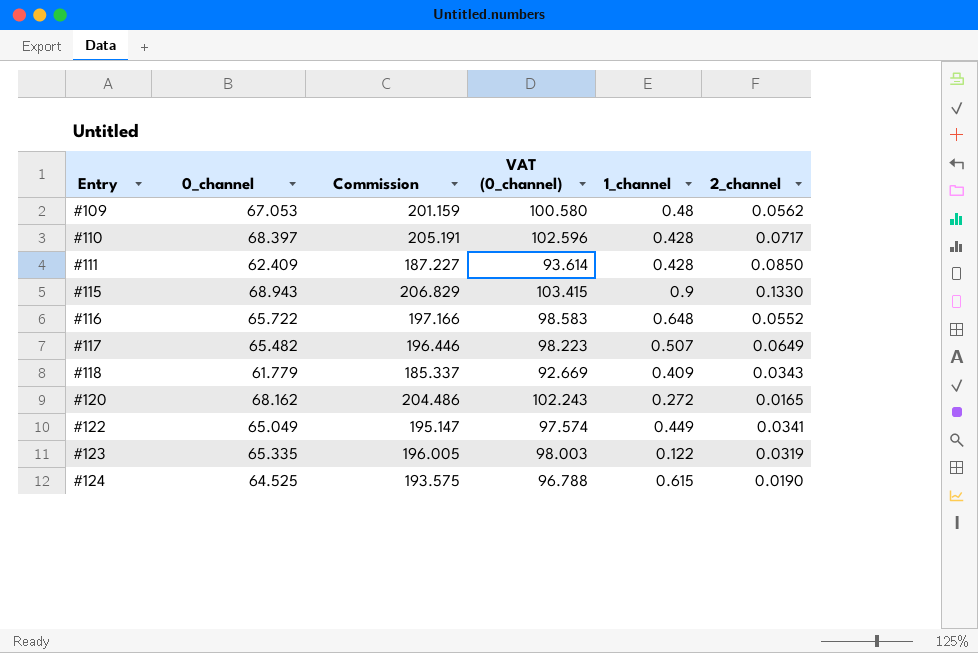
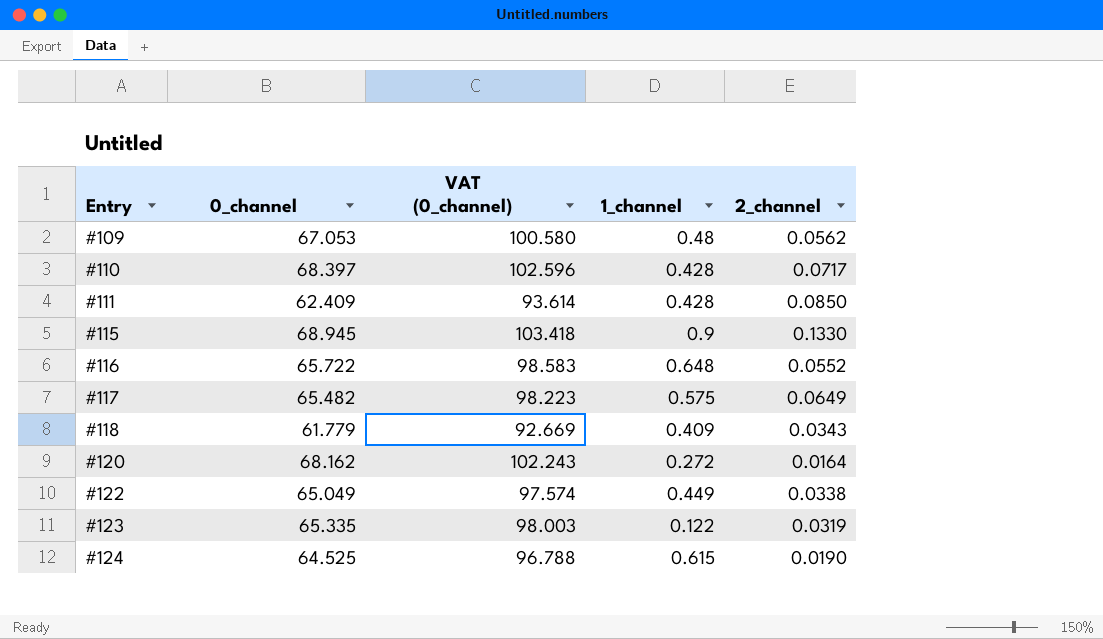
column Commission | formula: [0_channel] * 3 -> none
#115 | 0_channel: 68.943 -> 68.945
#115 | VAT (0_channel): 103.415 -> 103.418
#117 | 1_channel: 0.507 -> 0.575
#120 | 2_channel: 0.0165 -> 0.0164
#122 | 2_channel: 0.0341 -> 0.0338

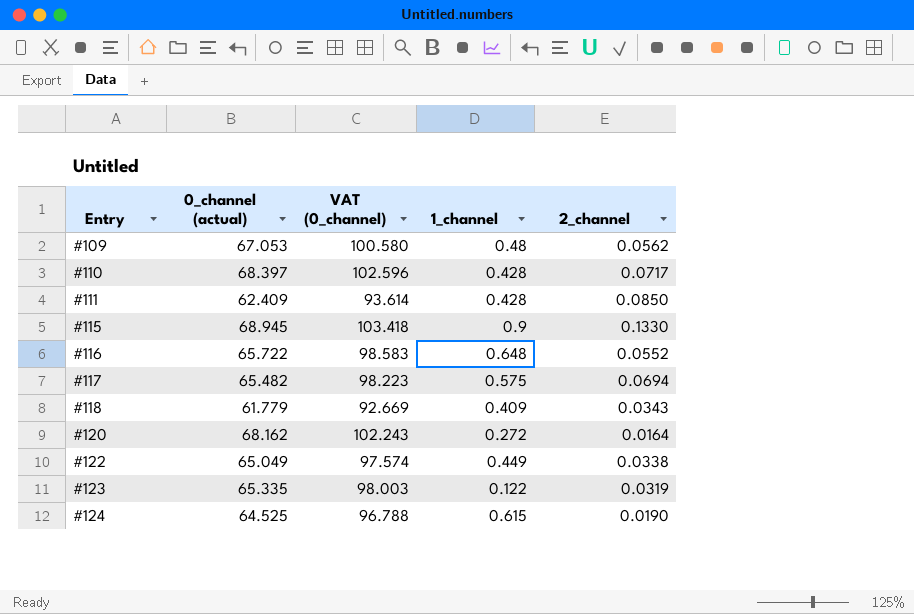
column name: 0_channel -> 0_channel (actual)
#117 | 2_channel: 0.0649 -> 0.0694

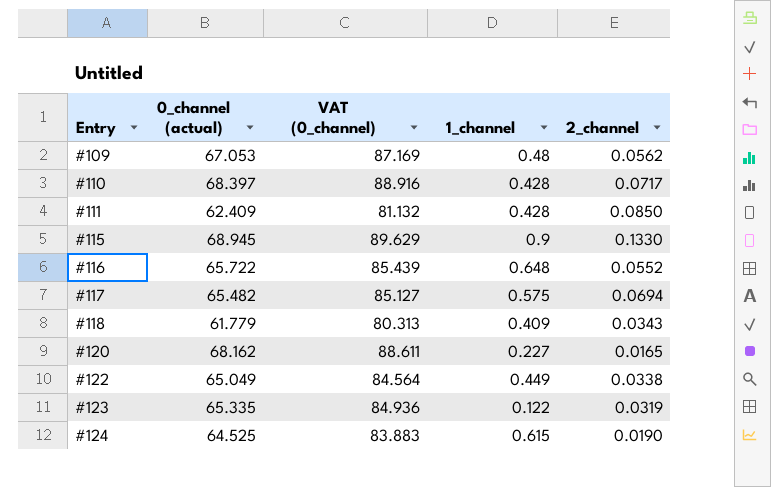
column VAT (0_channel) | formula: [0_channel (actual)] * 1.5 -> [0_channel (actual)] * 1.3
#120 | 1_channel: 0.272 -> 0.227
#120 | 2_channel: 0.0164 -> 0.0165

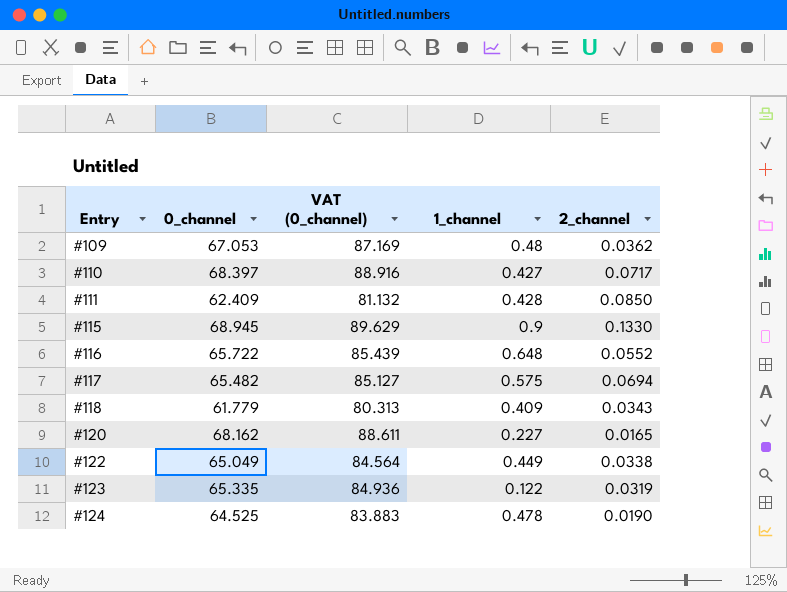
column name: 0_channel (actual) -> 0_channel
#109 | 2_channel: 0.0562 -> 0.0362
#110 | 1_channel: 0.428 -> 0.427
#124 | 1_channel: 0.615 -> 0.478

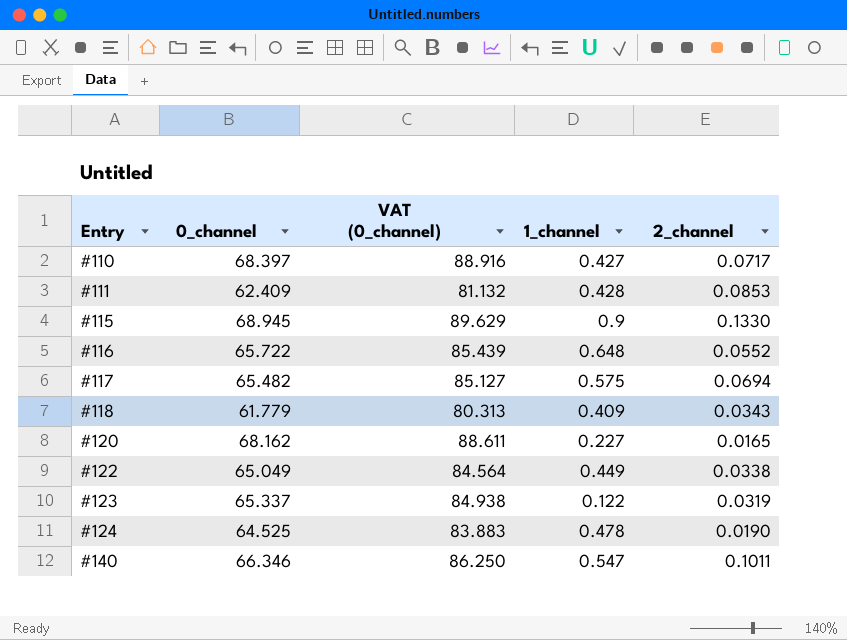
row #109: 67.053 | 87.169 | 0.48 | 0.0362 -> none
#111 | 2_channel: 0.0850 -> 0.0853
#123 | 0_channel: 65.335 -> 65.337
#123 | VAT (0_channel): 84.936 -> 84.938
row #140: none -> 66.346 | 86.250 | 0.547 | 0.1011

